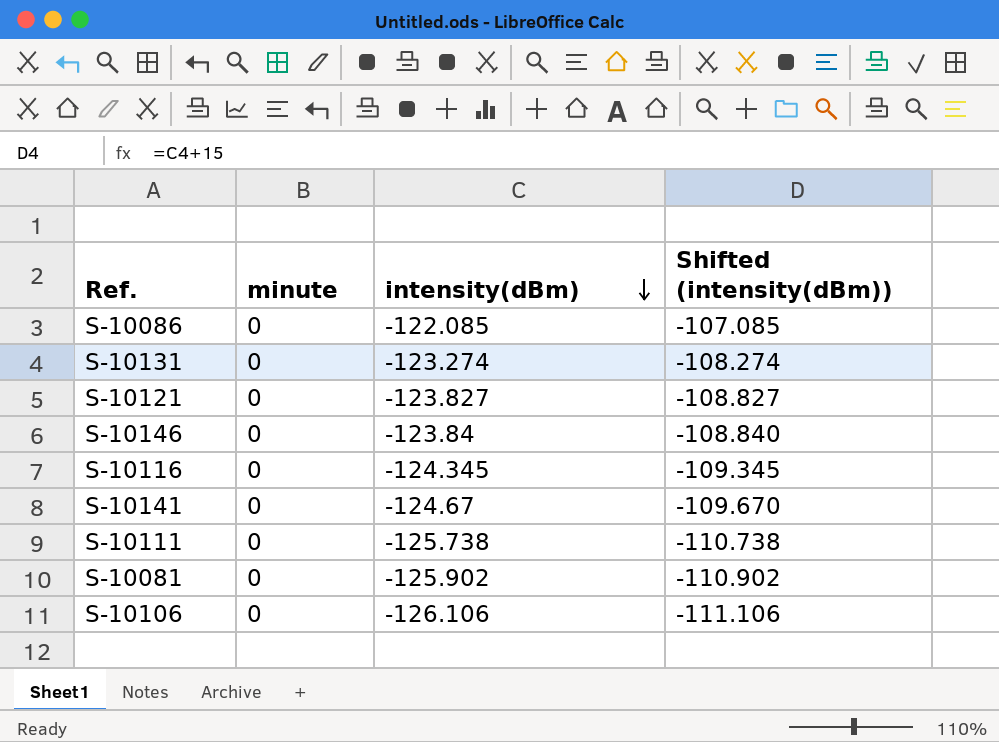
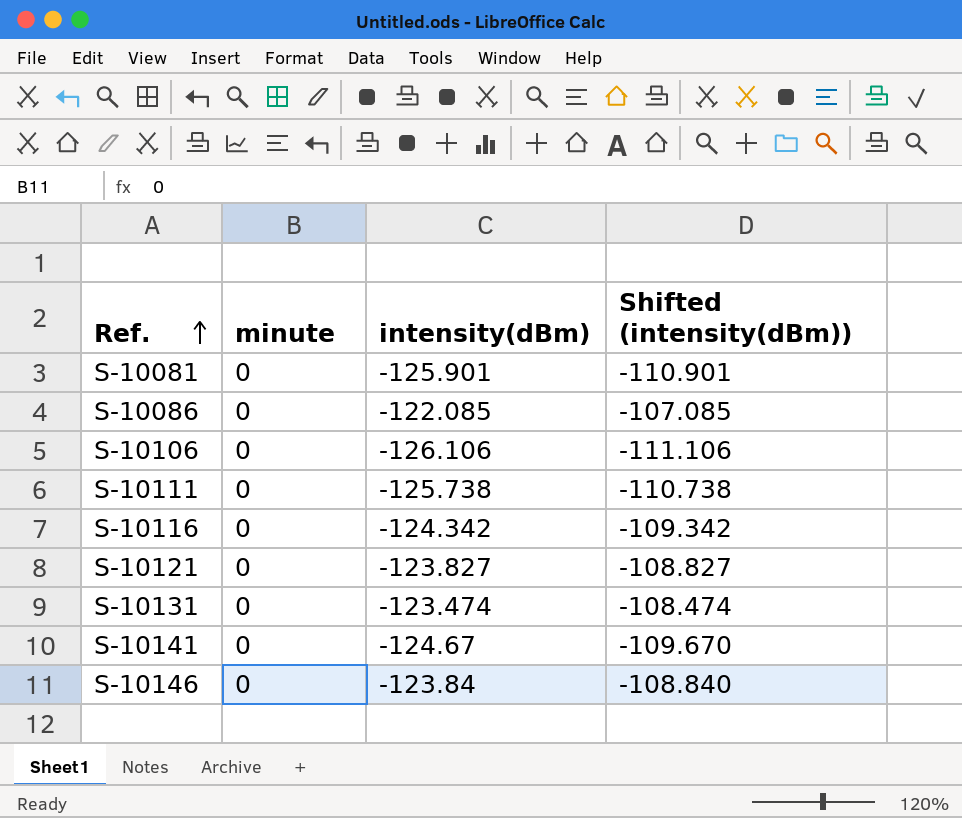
row order: intensity(dBm) descending -> Ref. ascending
S-10081 | intensity(dBm): -125.902 -> -125.901
S-10081 | Shifted (intensity(dBm)): -110.902 -> -110.901
S-10116 | intensity(dBm): -124.345 -> -124.342
S-10116 | Shifted (intensity(dBm)): -109.345 -> -109.342
S-10131 | intensity(dBm): -123.274 -> -123.474
S-10131 | Shifted (intensity(dBm)): -108.274 -> -108.474

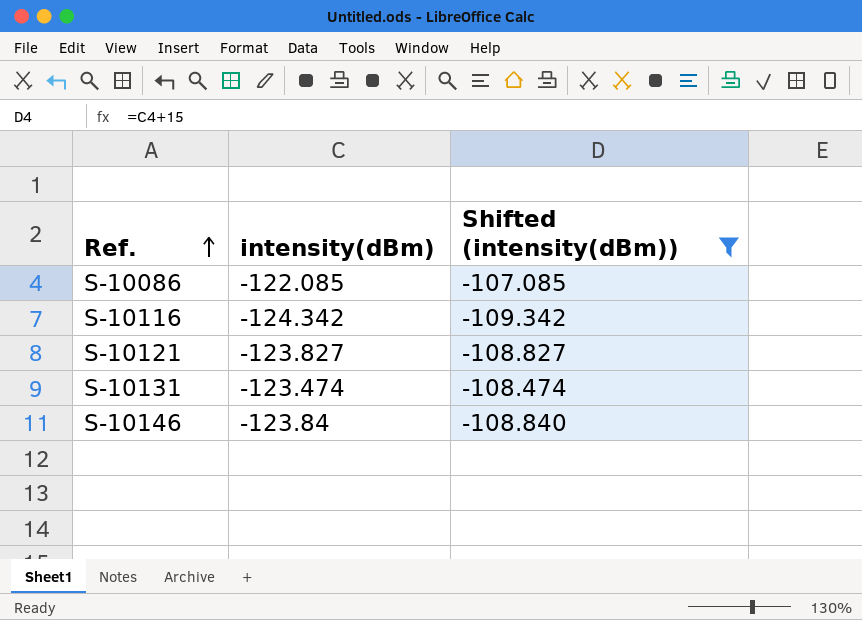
filter: none -> Shifted (intensity(dBm)) >= -109.342
column minute | position: 2 -> none

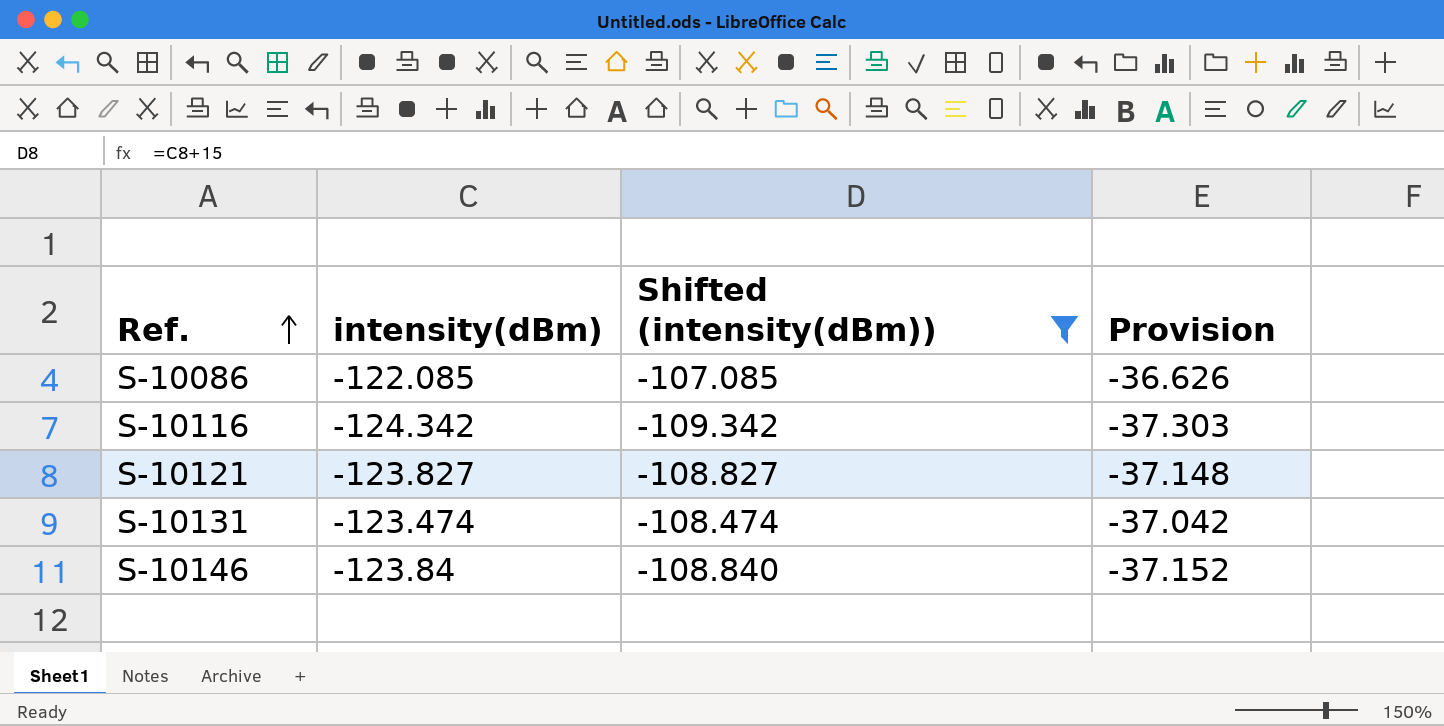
column Provision | formula: none -> [intensity(dBm)] * 0.3

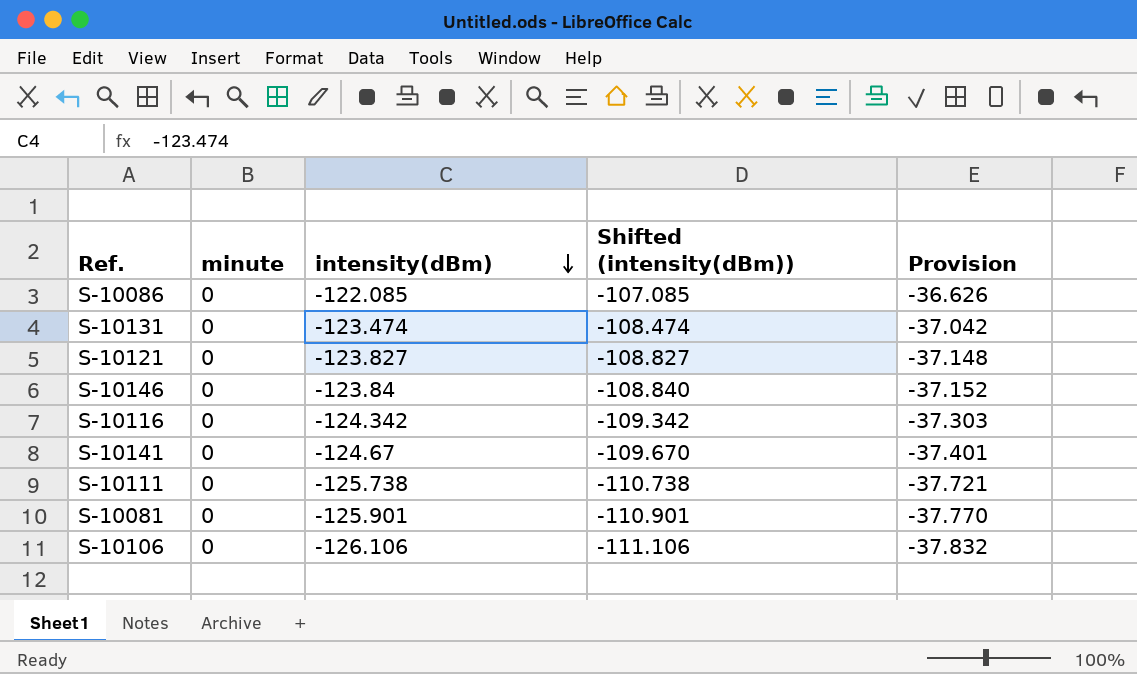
filter: Shifted (intensity(dBm)) >= -109.342 -> none
row order: Ref. ascending -> intensity(dBm) descending
column minute | position: none -> 2

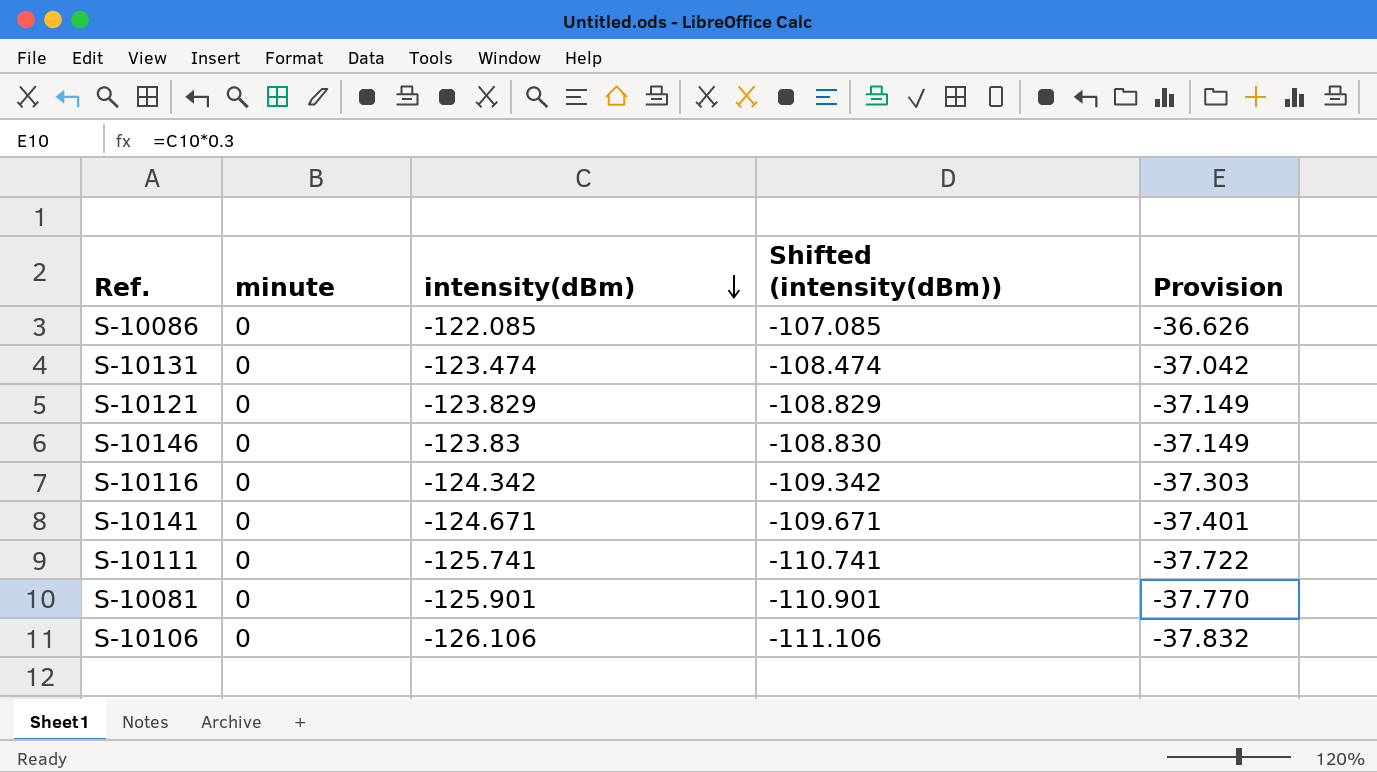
S-10121 | intensity(dBm): -123.827 -> -123.829
S-10121 | Shifted (intensity(dBm)): -108.827 -> -108.829
S-10121 | Provision: -37.148 -> -37.149
S-10146 | intensity(dBm): -123.84 -> -123.83
S-10146 | Shifted (intensity(dBm)): -108.840 -> -108.830
S-10146 | Provision: -37.152 -> -37.149
S-10141 | intensity(dBm): -124.67 -> -124.671
S-10141 | Shifted (intensity(dBm)): -109.670 -> -109.671
S-10111 | intensity(dBm): -125.738 -> -125.741
S-10111 | Shifted (intensity(dBm)): -110.738 -> -110.741
S-10111 | Provision: -37.721 -> -37.722

